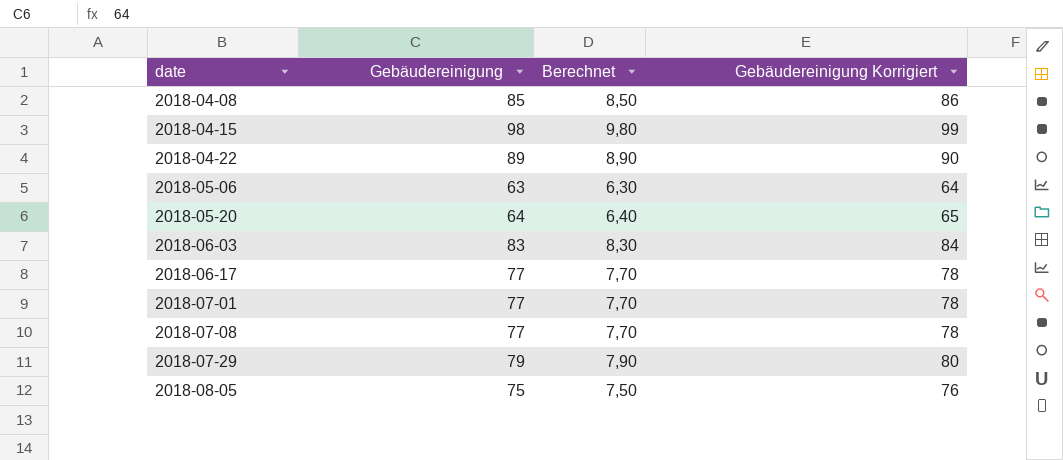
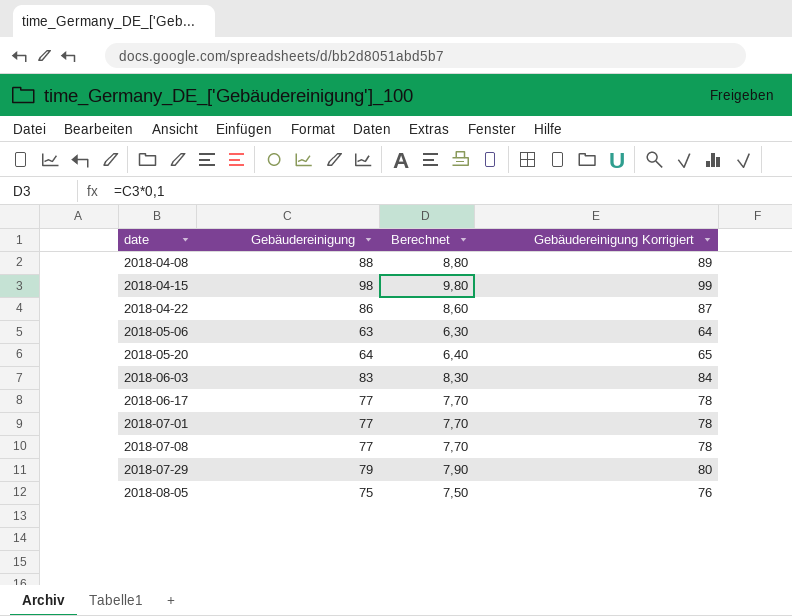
2018-04-08 | Gebäudereinigung: 85 -> 88
2018-04-08 | Berechnet: 8,50 -> 8,80
2018-04-08 | Gebäudereinigung Korrigiert: 86 -> 89
2018-04-22 | Gebäudereinigung: 89 -> 86
2018-04-22 | Berechnet: 8,90 -> 8,60
2018-04-22 | Gebäudereinigung Korrigiert: 90 -> 87

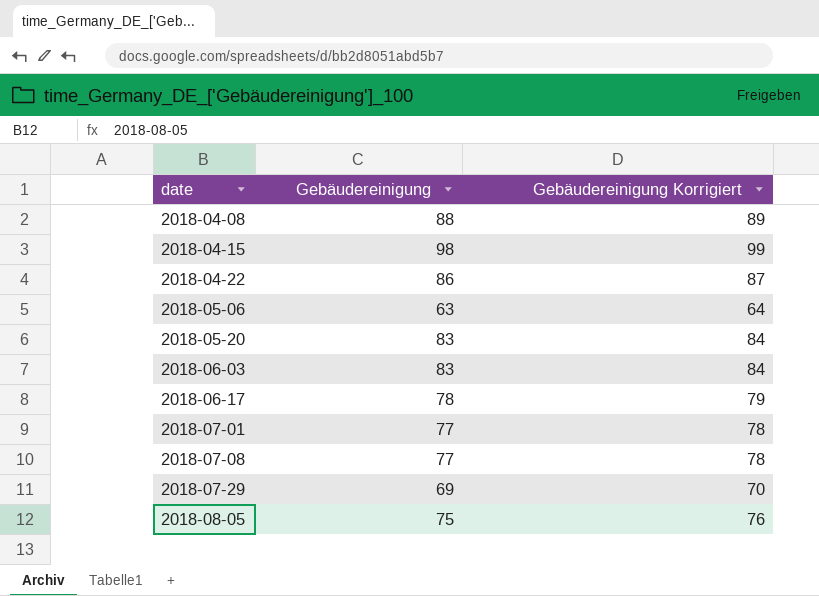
column Berechnet | formula: [Gebäudereinigung] * 0,1 -> none
2018-05-20 | Gebäudereinigung: 64 -> 83
2018-05-20 | Gebäudereinigung Korrigiert: 65 -> 84
2018-06-17 | Gebäudereinigung: 77 -> 78
2018-06-17 | Gebäudereinigung Korrigiert: 78 -> 79
2018-07-29 | Gebäudereinigung: 79 -> 69
2018-07-29 | Gebäudereinigung Korrigiert: 80 -> 70

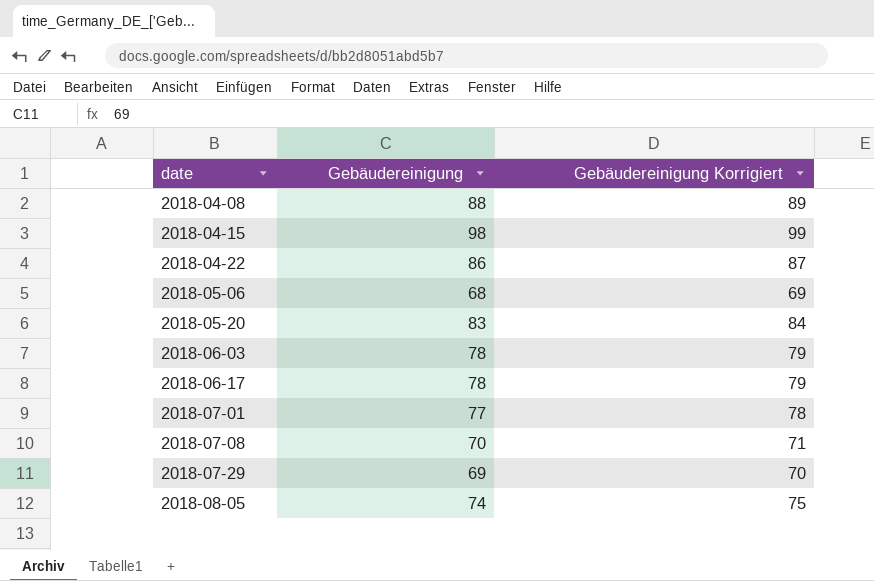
2018-05-06 | Gebäudereinigung: 63 -> 68
2018-05-06 | Gebäudereinigung Korrigiert: 64 -> 69
2018-06-03 | Gebäudereinigung: 83 -> 78
2018-06-03 | Gebäudereinigung Korrigiert: 84 -> 79
2018-07-08 | Gebäudereinigung: 77 -> 70
2018-07-08 | Gebäudereinigung Korrigiert: 78 -> 71
2018-08-05 | Gebäudereinigung: 75 -> 74
2018-08-05 | Gebäudereinigung Korrigiert: 76 -> 75

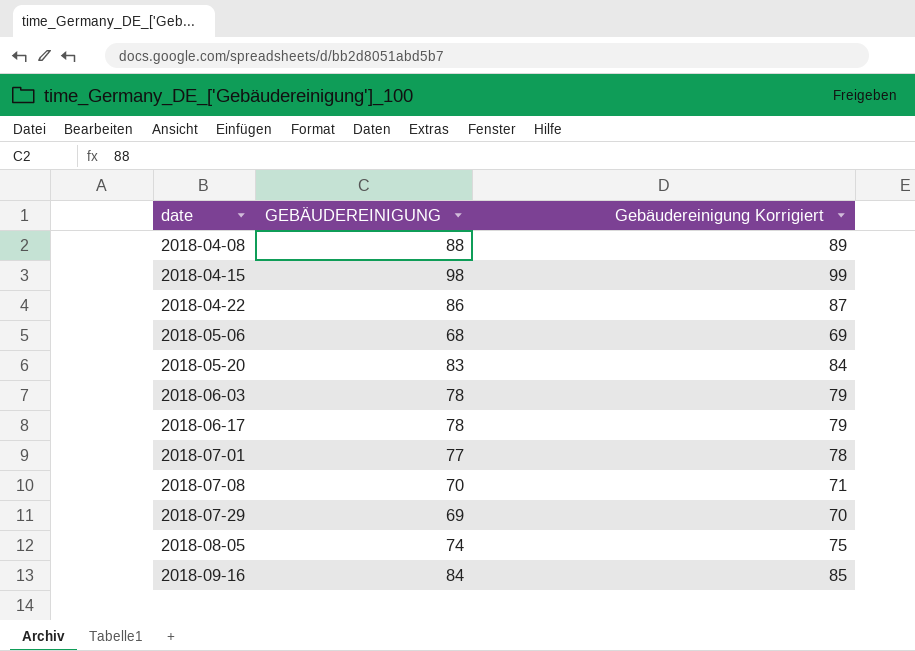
column name: Gebäudereinigung -> GEBÄUDEREINIGUNG
row 2018-09-16: none -> 84 | 85

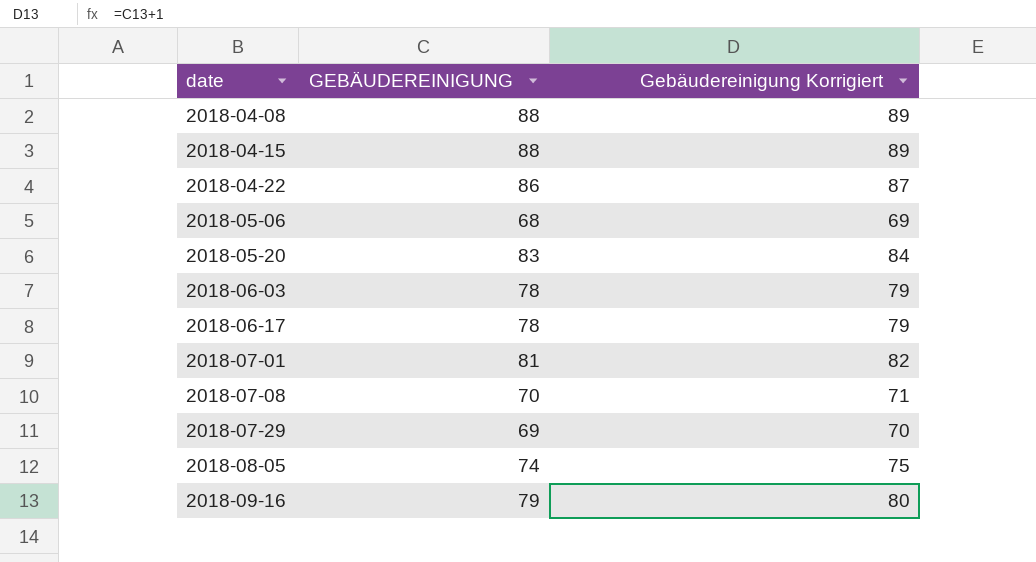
2018-04-15 | GEBÄUDEREINIGUNG: 98 -> 88
2018-04-15 | Gebäudereinigung Korrigiert: 99 -> 89
2018-07-01 | GEBÄUDEREINIGUNG: 77 -> 81
2018-07-01 | Gebäudereinigung Korrigiert: 78 -> 82
2018-09-16 | GEBÄUDEREINIGUNG: 84 -> 79
2018-09-16 | Gebäudereinigung Korrigiert: 85 -> 80

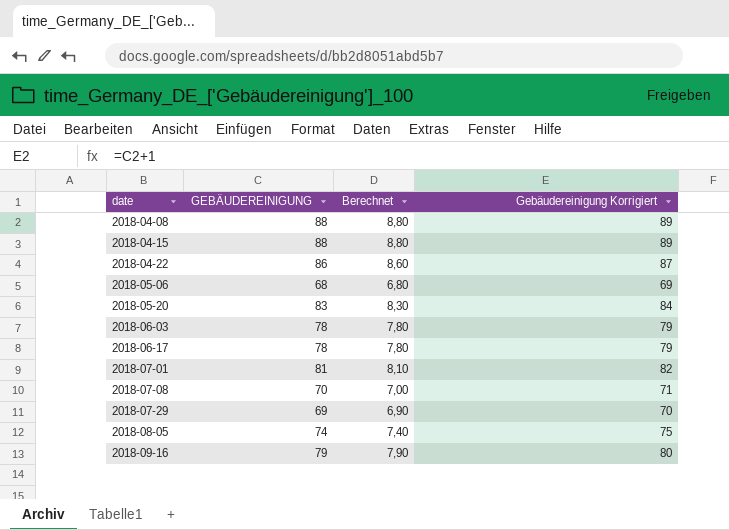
column Berechnet | formula: none -> [GEBÄUDEREINIGUNG] * 0,1

